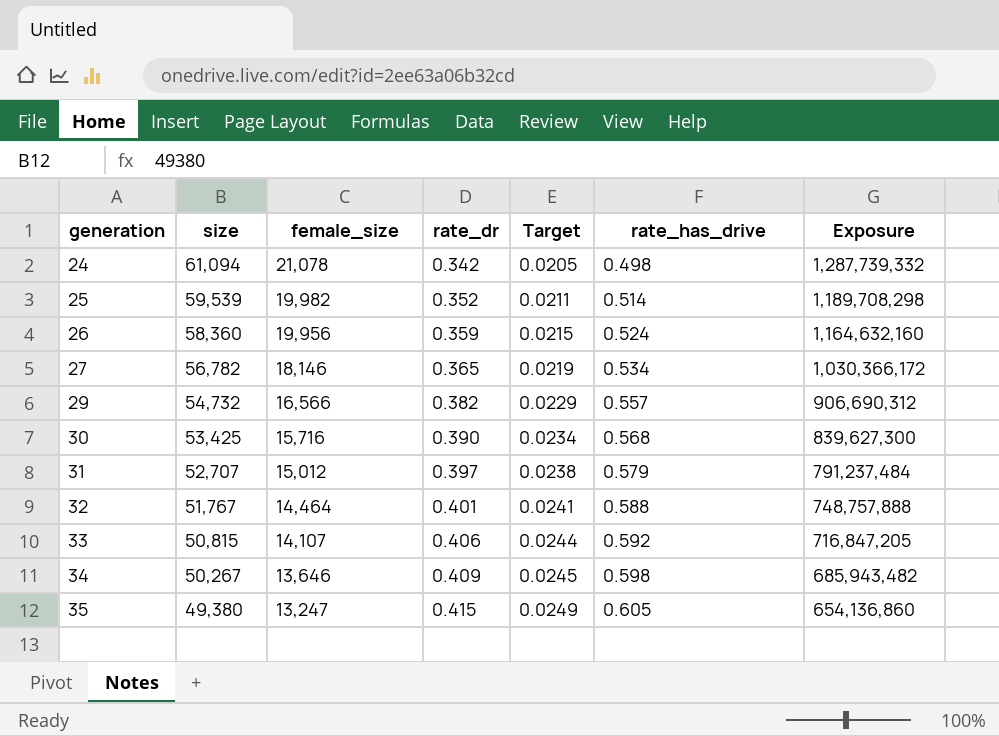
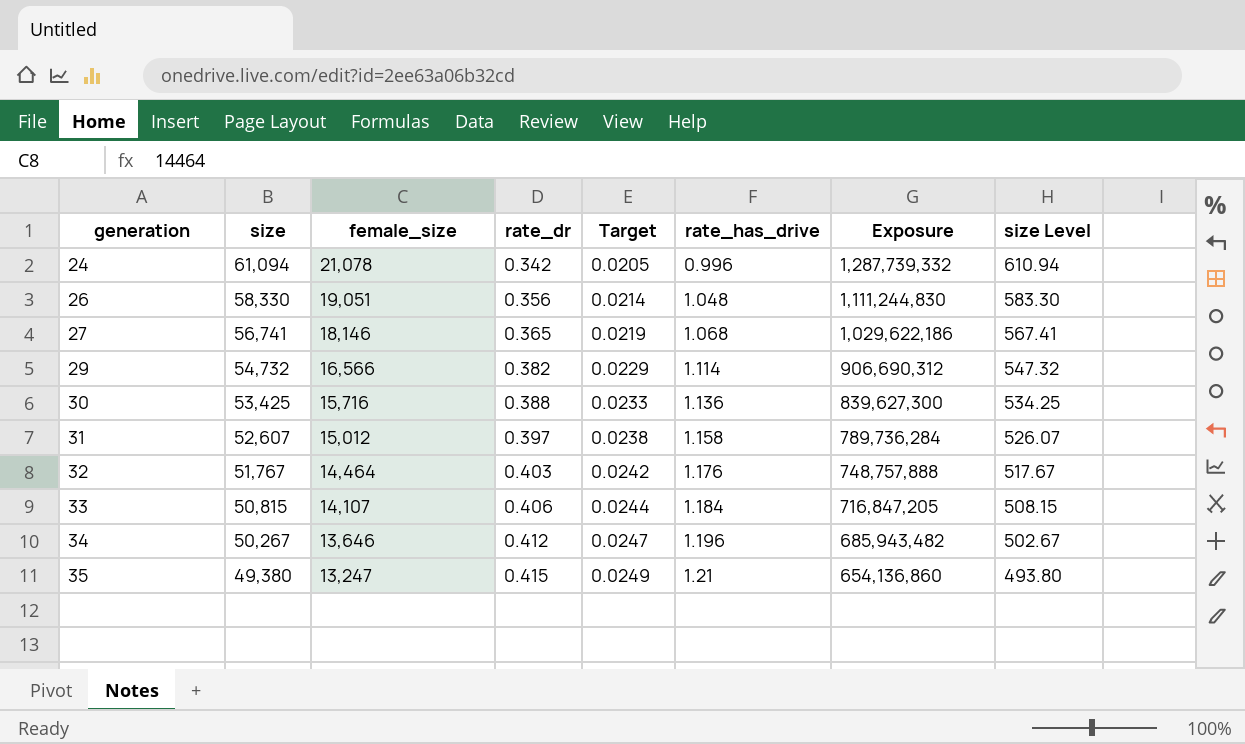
column size Level | formula: none -> [size] * 0.01
row 25: 59,539 | 19,982 | 0.352 | 0.0211 | 0.514 | 1,189,708,298 -> none
24 | rate_has_drive: 0.498 -> 0.996
26 | size: 58,360 -> 58,330
26 | female_size: 19,956 -> 19,051
26 | rate_dr: 0.359 -> 0.356
26 | Target: 0.0215 -> 0.0214
26 | rate_has_drive: 0.524 -> 1.048
26 | Exposure: 1,164,632,160 -> 1,111,244,830
27 | size: 56,782 -> 56,741
27 | rate_has_drive: 0.534 -> 1.068
27 | Exposure: 1,030,366,172 -> 1,029,622,186
29 | rate_has_drive: 0.557 -> 1.114
30 | rate_dr: 0.390 -> 0.388
30 | Target: 0.0234 -> 0.0233
30 | rate_has_drive: 0.568 -> 1.136
31 | size: 52,707 -> 52,607
31 | rate_has_drive: 0.579 -> 1.158
31 | Exposure: 791,237,484 -> 789,736,284
32 | rate_dr: 0.401 -> 0.403
32 | Target: 0.0241 -> 0.0242
32 | rate_has_drive: 0.588 -> 1.176
33 | rate_has_drive: 0.592 -> 1.184
34 | rate_dr: 0.409 -> 0.412
34 | Target: 0.0245 -> 0.0247
34 | rate_has_drive: 0.598 -> 1.196
35 | rate_has_drive: 0.605 -> 1.21

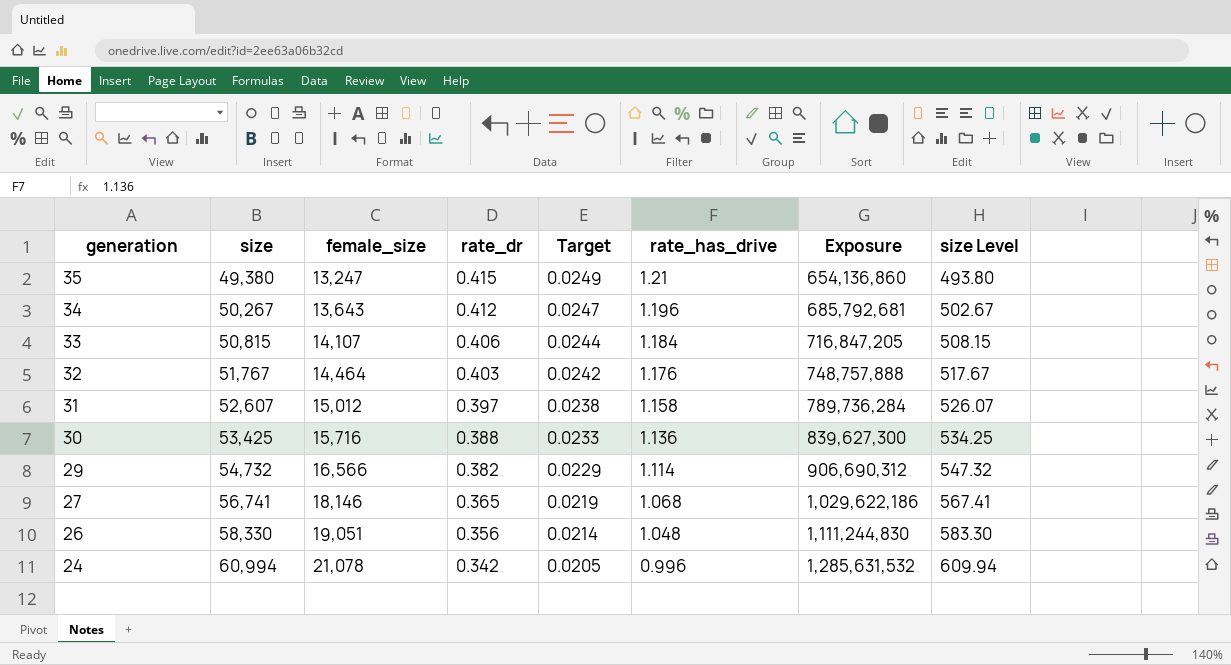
row order: generation ascending -> generation descending
34 | female_size: 13,646 -> 13,643
34 | Exposure: 685,943,482 -> 685,792,681
24 | size: 61,094 -> 60,994
24 | Exposure: 1,287,739,332 -> 1,285,631,532
24 | size Level: 610.94 -> 609.94

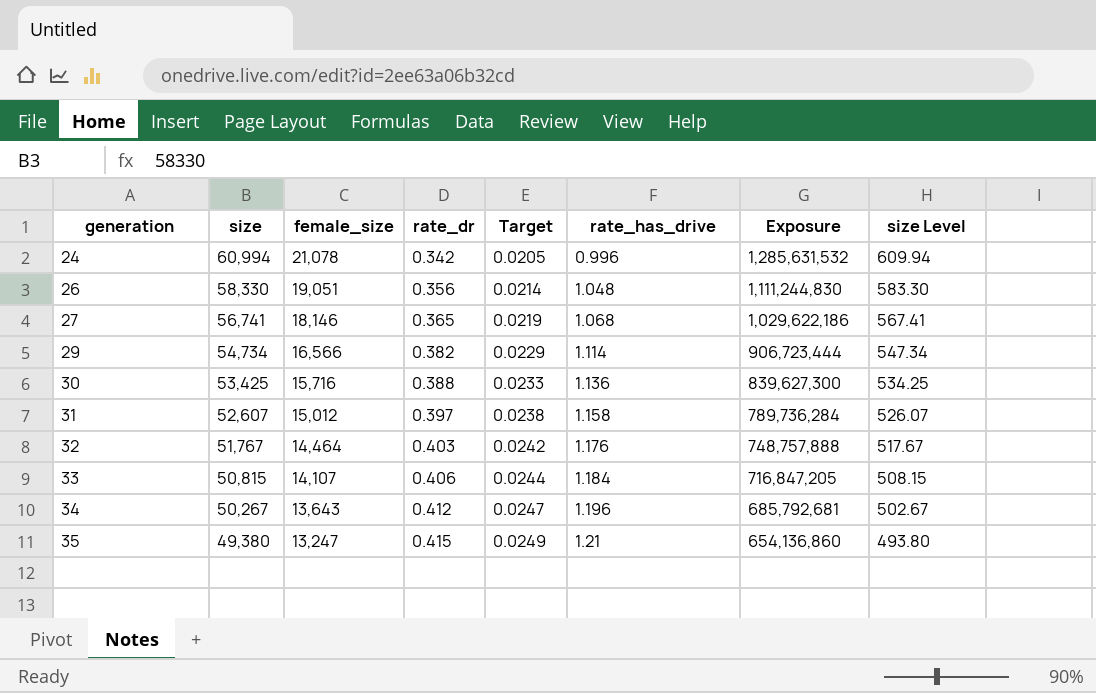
row order: generation descending -> generation ascending
29 | size: 54,732 -> 54,734
29 | Exposure: 906,690,312 -> 906,723,444
29 | size Level: 547.32 -> 547.34

